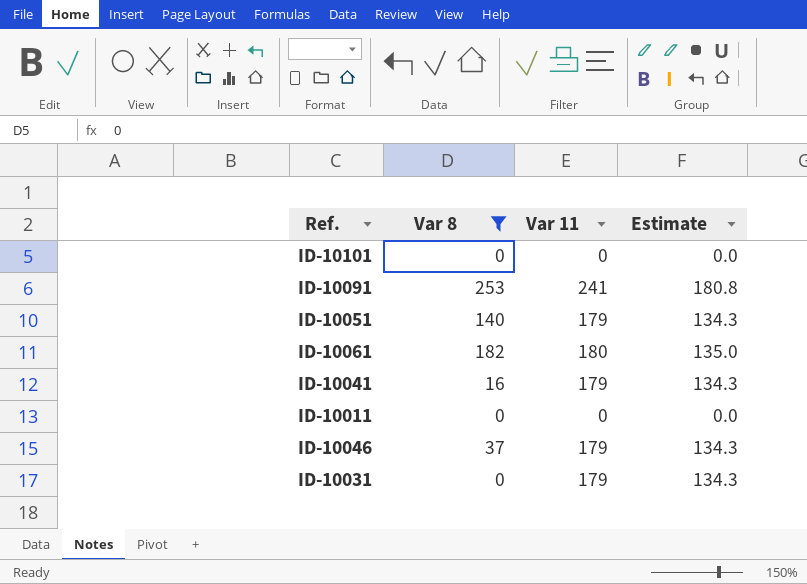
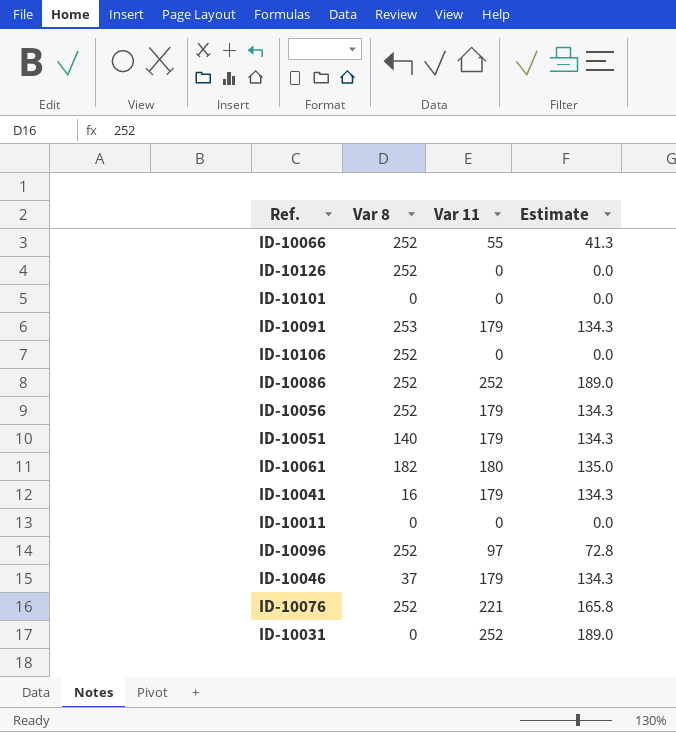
filter: Var 8 != 252 -> none
ID-10091 | Var 11: 241 -> 179
ID-10091 | Estimate: 180.8 -> 134.3
ID-10031 | Var 11: 179 -> 252
ID-10031 | Estimate: 134.3 -> 189.0

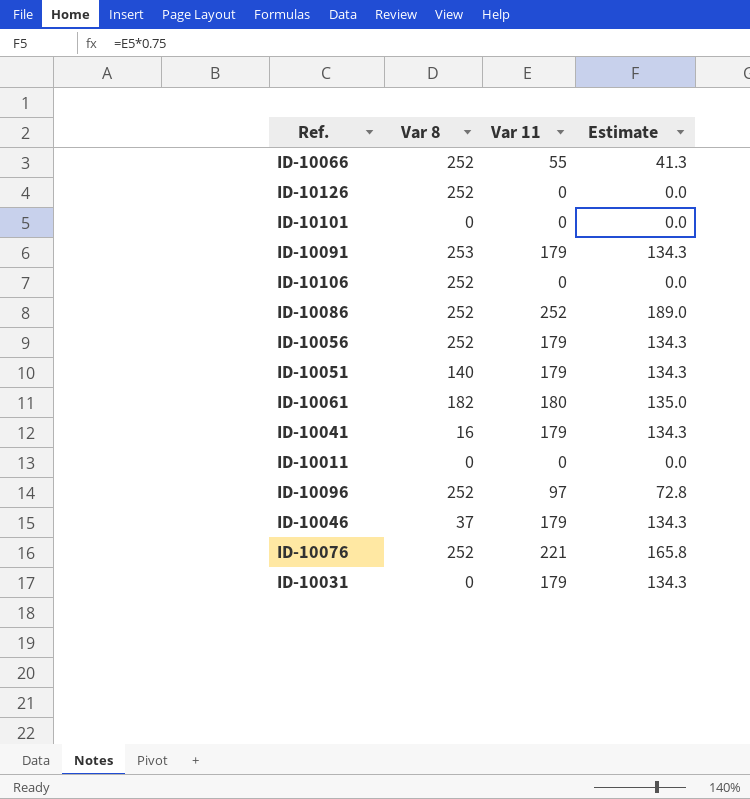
ID-10031 | Var 11: 252 -> 179
ID-10031 | Estimate: 189.0 -> 134.3

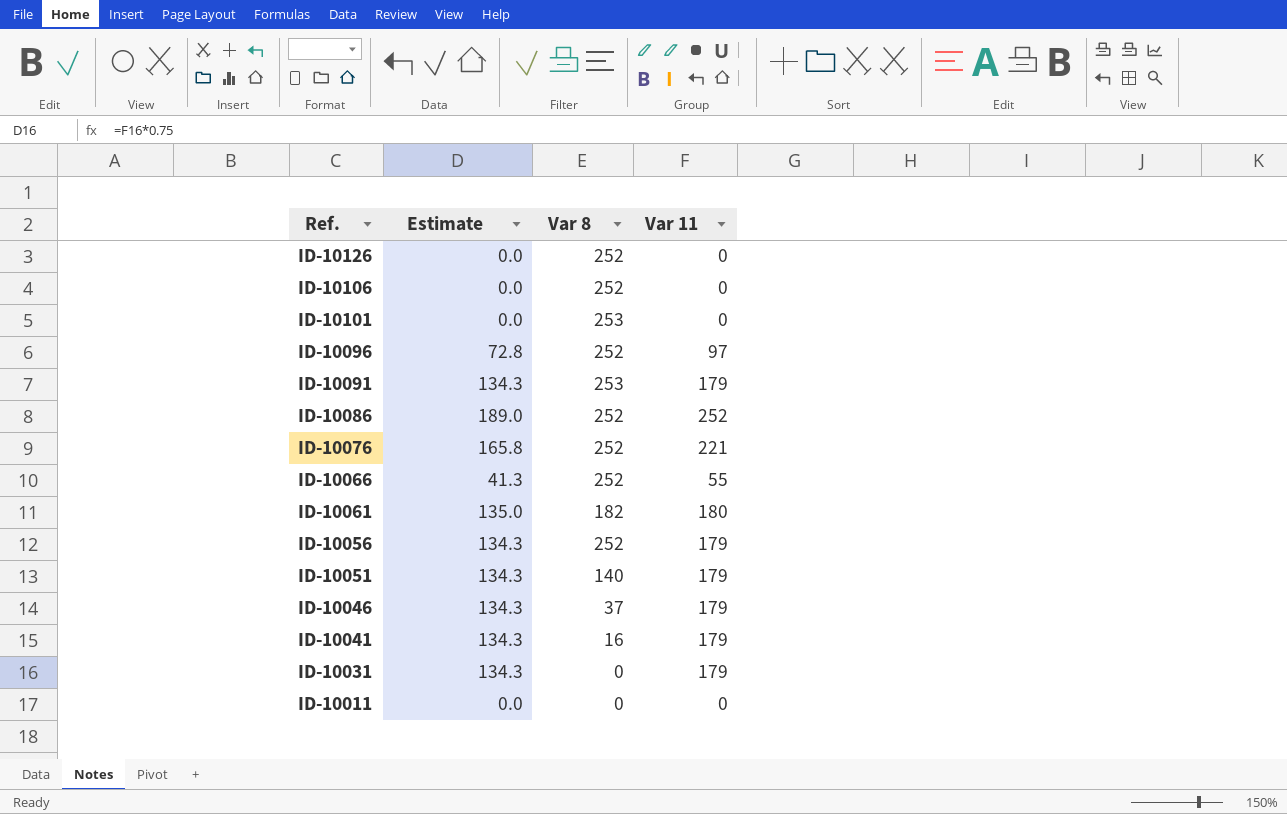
row order: none -> Ref. descending
column Estimate | position: 4 -> 2
ID-10101 | Var 8: 0 -> 253

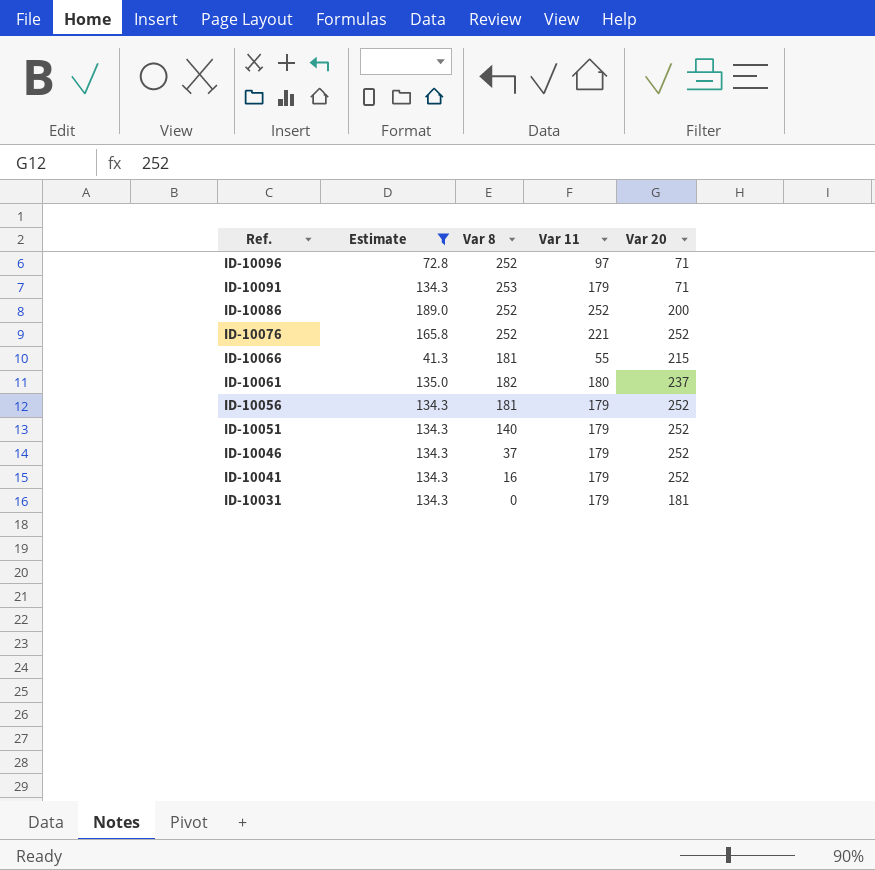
filter: none -> Estimate != 0.0
column Var 20 | position: none -> 5
ID-10066 | Var 8: 252 -> 181
ID-10056 | Var 8: 252 -> 181

